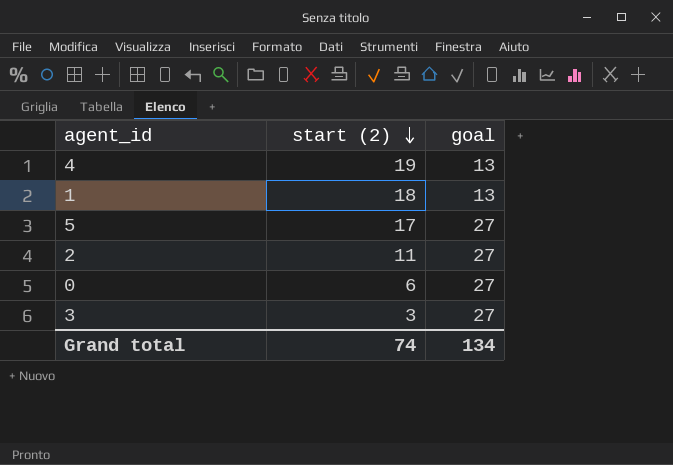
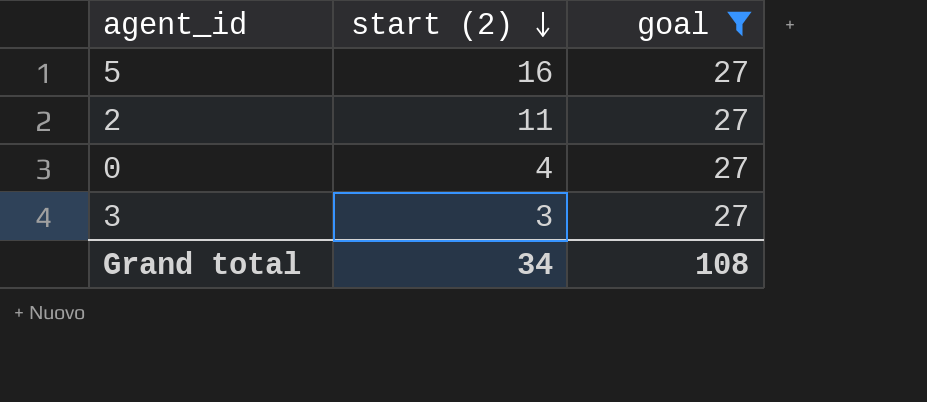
filter: none -> goal = 27
5 | start (2): 17 -> 16
0 | start (2): 6 -> 4
Grand total | start (2): 74 -> 34
Grand total | goal: 134 -> 108

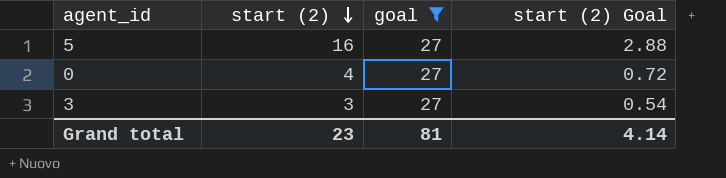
column start (2) Goal | formula: none -> [start (2)] * 0.18
row 2: 11 | 27 -> none
Grand total | start (2): 34 -> 23
Grand total | goal: 108 -> 81

